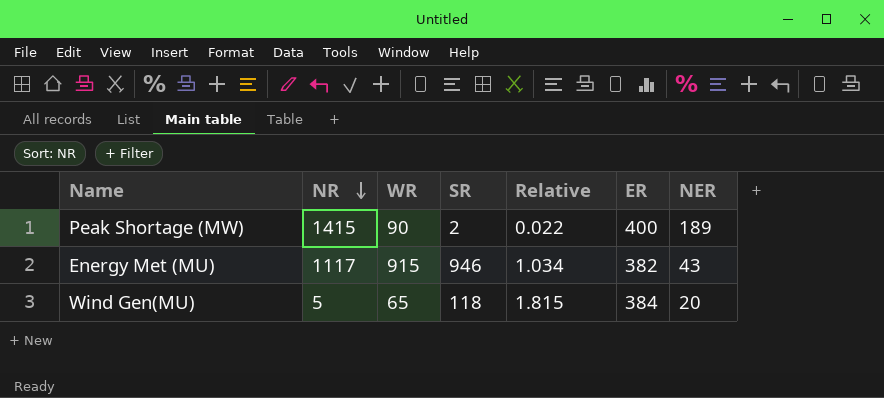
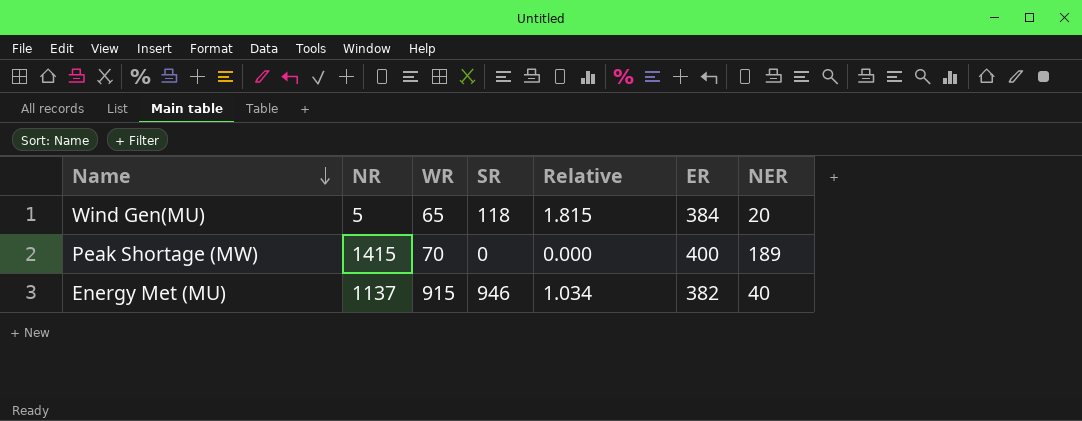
row order: NR descending -> Name descending
Peak Shortage (MW) | WR: 90 -> 70
Peak Shortage (MW) | SR: 2 -> 0
Peak Shortage (MW) | Relative: 0.022 -> 0.000
Energy Met (MU) | NR: 1117 -> 1137
Energy Met (MU) | NER: 43 -> 40

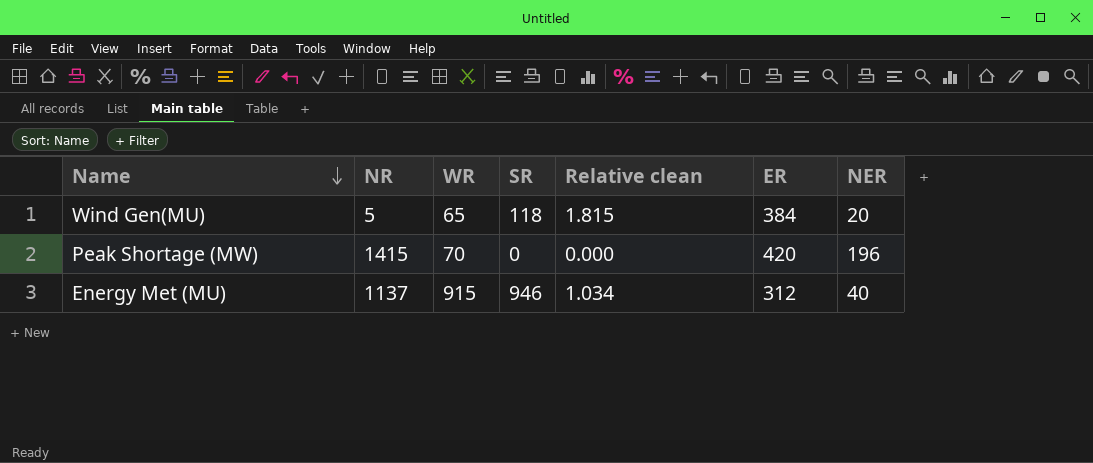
column name: Relative -> Relative clean
Peak Shortage (MW) | ER: 400 -> 420
Peak Shortage (MW) | NER: 189 -> 196
Energy Met (MU) | ER: 382 -> 312

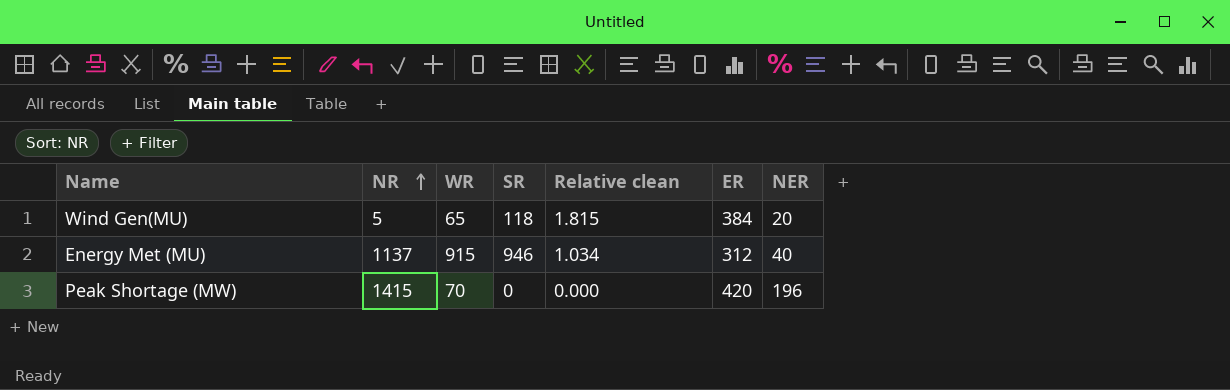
row order: Name descending -> NR ascending

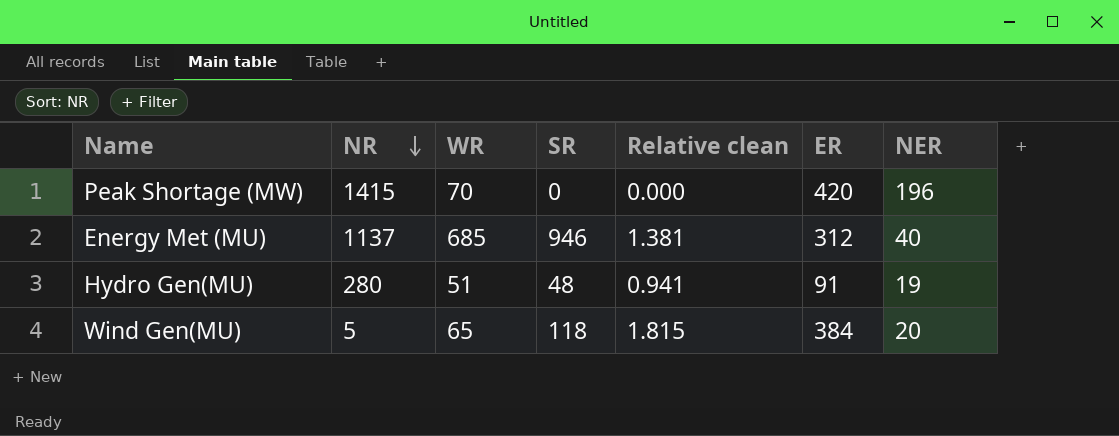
row order: NR ascending -> NR descending
Energy Met (MU) | WR: 915 -> 685
Energy Met (MU) | Relative clean: 1.034 -> 1.381
row Hydro Gen(MU): none -> 280 | 51 | 48 | 0.941 | 91 | 19

